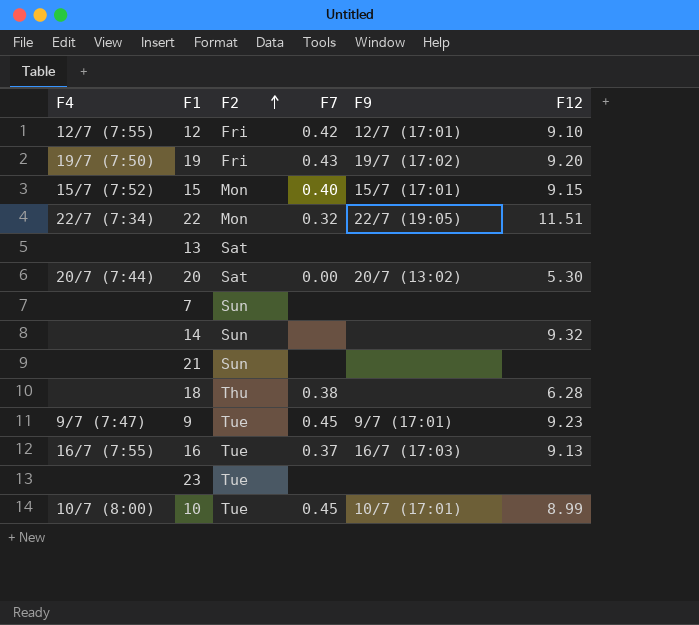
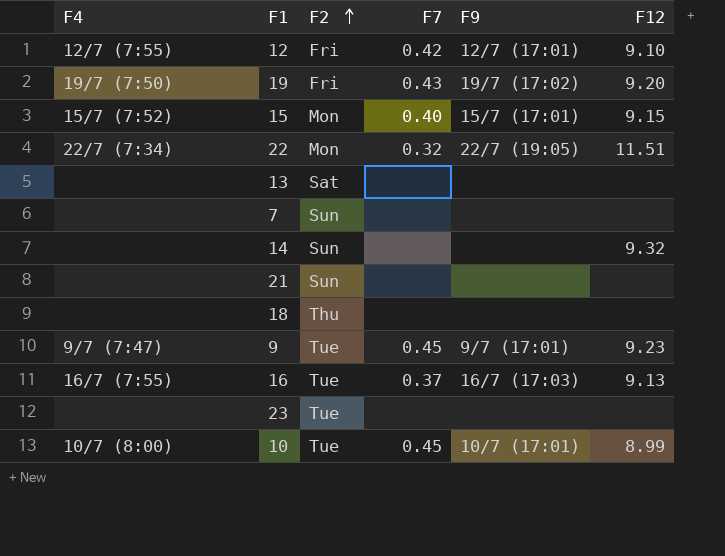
row 20: 20/7 (7:44) | Sat | 0.00 | 20/7 (13:02) | 5.30 -> none
18 | F7: 0.38 -> none
18 | F12: 6.28 -> none

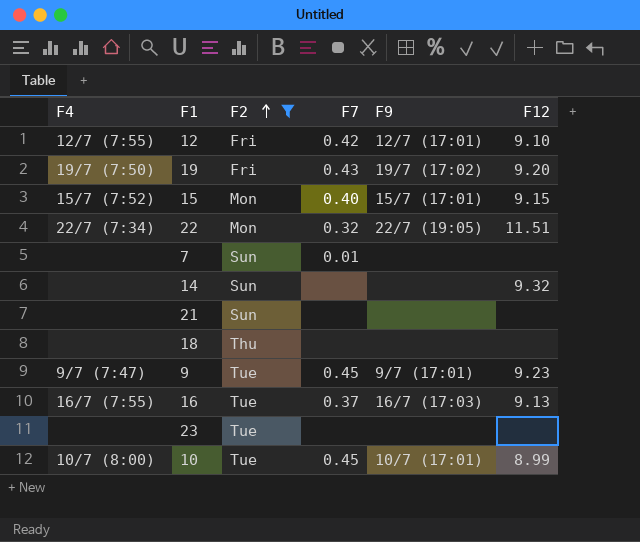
filter: none -> F2 != Sat
7 | F7: none -> 0.01

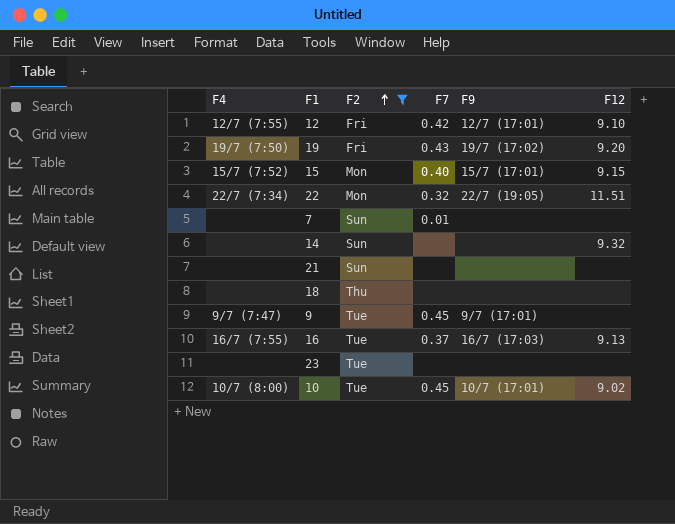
9 | F12: 9.23 -> none
10 | F12: 8.99 -> 9.02

